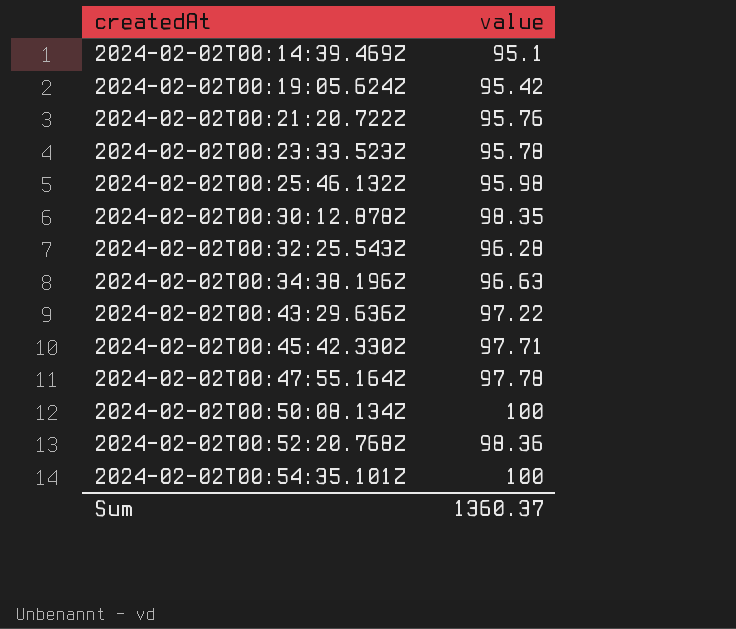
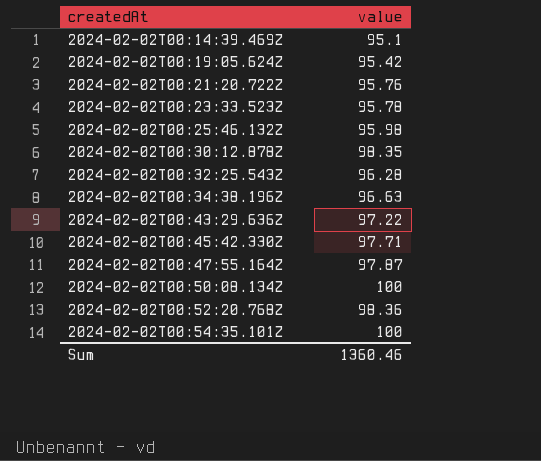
2024-02-02T00:47:55.164Z | value: 97.78 -> 97.87
Sum | value: 1360.37 -> 1360.46

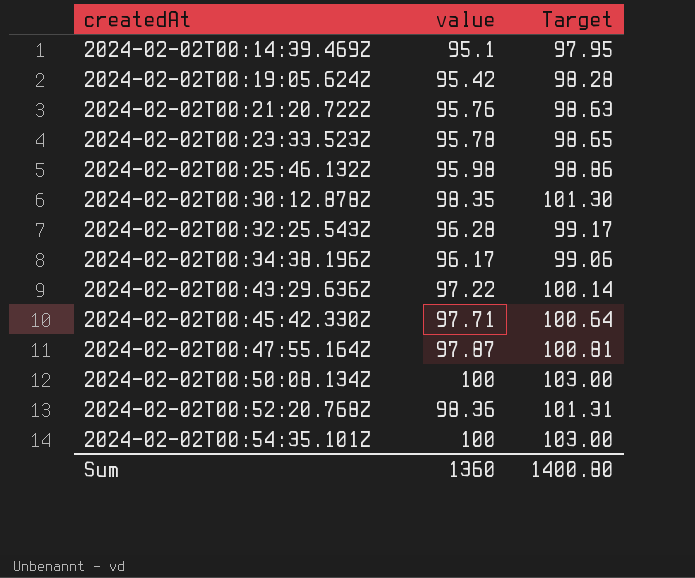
column Target | formula: none -> [value] * 1.03
2024-02-02T00:34:38.196Z | value: 96.63 -> 96.17
Sum | value: 1360.46 -> 1360

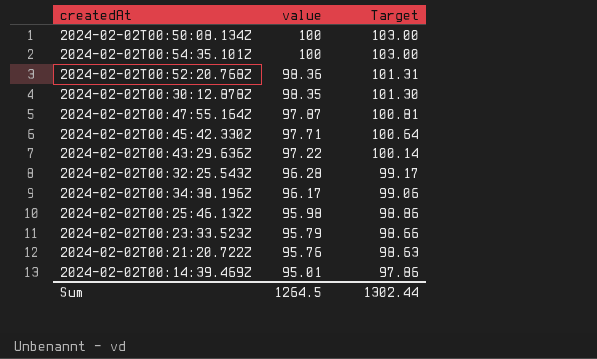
row order: createdAt ascending -> value descending
row 2024-02-02T00:19:05.624Z: 95.42 | 98.28 -> none
2024-02-02T00:23:33.523Z | value: 95.78 -> 95.79
2024-02-02T00:23:33.523Z | Target: 98.65 -> 98.66
2024-02-02T00:14:39.469Z | value: 95.1 -> 95.01
2024-02-02T00:14:39.469Z | Target: 97.95 -> 97.86
Sum | value: 1360 -> 1264.5
Sum | Target: 1400.80 -> 1302.44

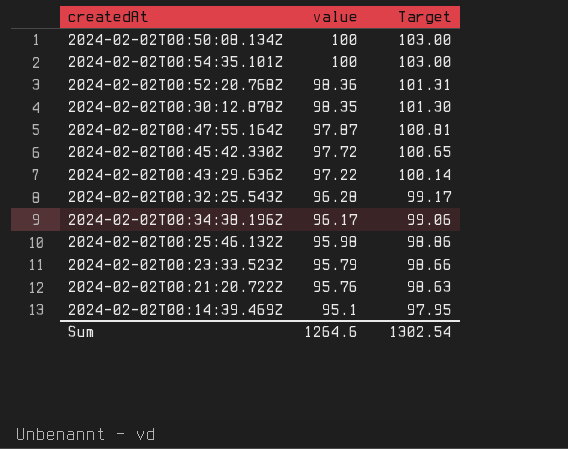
2024-02-02T00:45:42.330Z | value: 97.71 -> 97.72
2024-02-02T00:45:42.330Z | Target: 100.64 -> 100.65
2024-02-02T00:14:39.469Z | value: 95.01 -> 95.1
2024-02-02T00:14:39.469Z | Target: 97.86 -> 97.95
Sum | value: 1264.5 -> 1264.6
Sum | Target: 1302.44 -> 1302.54

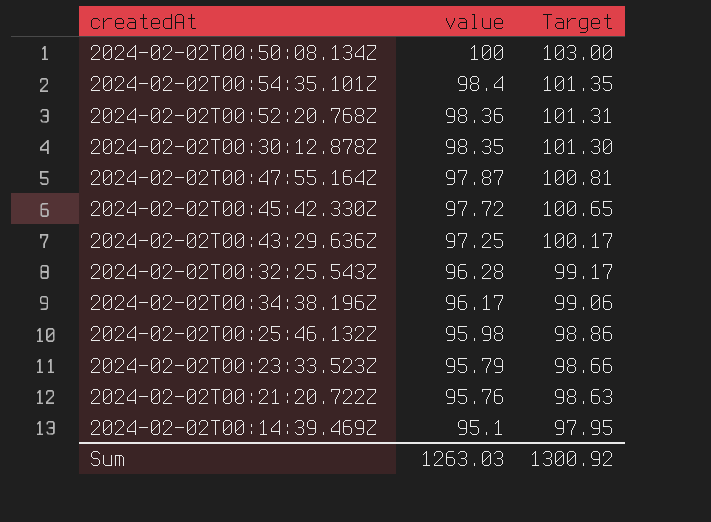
2024-02-02T00:54:35.101Z | value: 100 -> 98.4
2024-02-02T00:54:35.101Z | Target: 103.00 -> 101.35
2024-02-02T00:43:29.636Z | value: 97.22 -> 97.25
2024-02-02T00:43:29.636Z | Target: 100.14 -> 100.17
Sum | value: 1264.6 -> 1263.03
Sum | Target: 1302.54 -> 1300.92

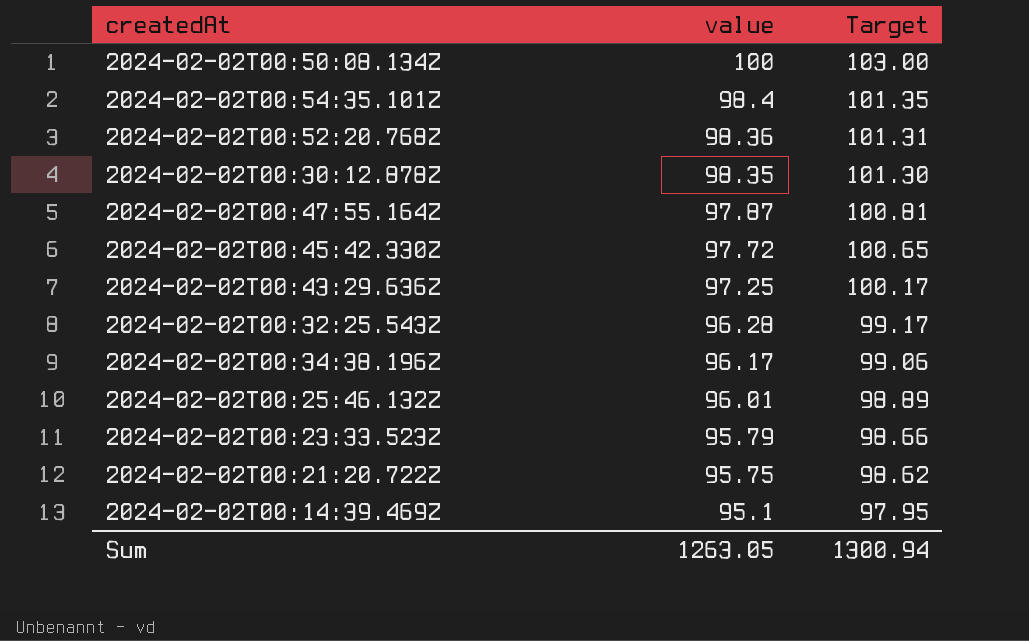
2024-02-02T00:25:46.132Z | value: 95.98 -> 96.01
2024-02-02T00:25:46.132Z | Target: 98.86 -> 98.89
2024-02-02T00:21:20.722Z | value: 95.76 -> 95.75
2024-02-02T00:21:20.722Z | Target: 98.63 -> 98.62
Sum | value: 1263.03 -> 1263.05
Sum | Target: 1300.92 -> 1300.94

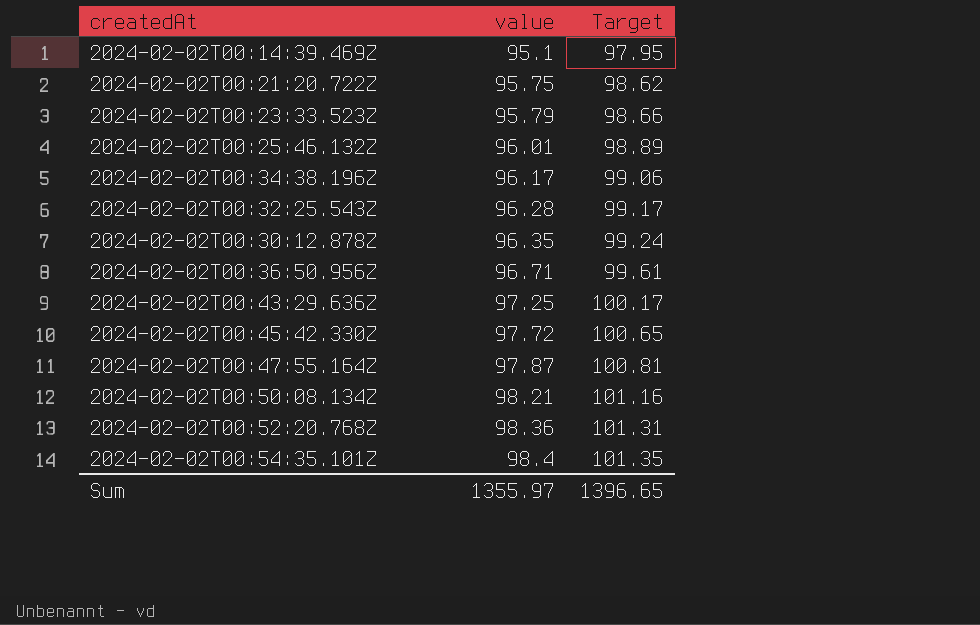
row order: value descending -> value ascending
2024-02-02T00:30:12.878Z | value: 98.35 -> 96.35
2024-02-02T00:30:12.878Z | Target: 101.30 -> 99.24
row 2024-02-02T00:36:50.956Z: none -> 96.71 | 99.61
2024-02-02T00:50:08.134Z | value: 100 -> 98.21
2024-02-02T00:50:08.134Z | Target: 103.00 -> 101.16
Sum | value: 1263.05 -> 1355.97
Sum | Target: 1300.94 -> 1396.65

